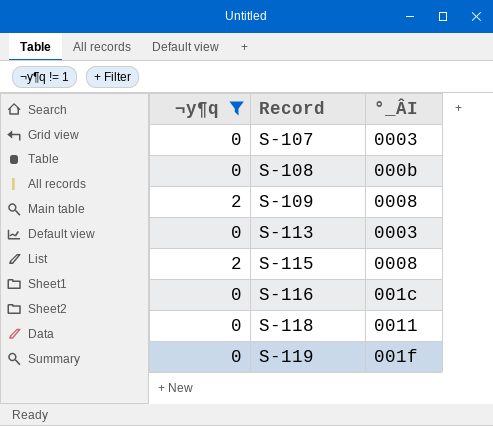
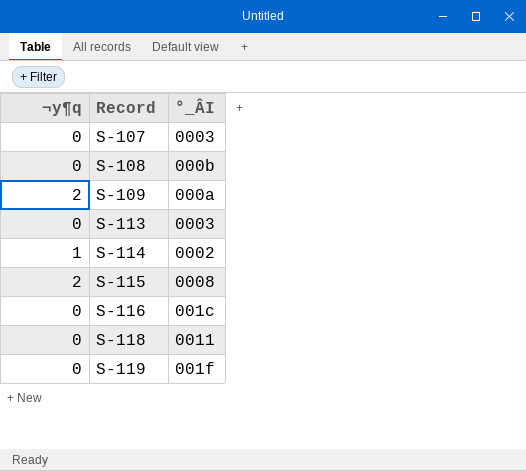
filter: ¬y¶q != 1 -> none
S-109 | °_ÂI: 0008 -> 000a

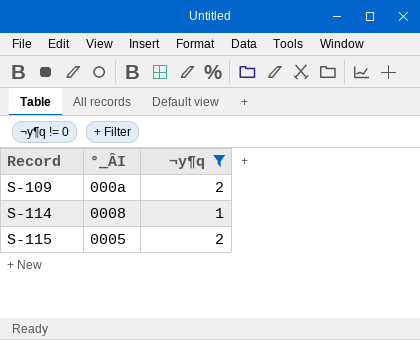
filter: none -> ¬y¶q != 0
column ¬y¶q | position: 1 -> 3
S-114 | °_ÂI: 0002 -> 0008
S-115 | °_ÂI: 0008 -> 0005

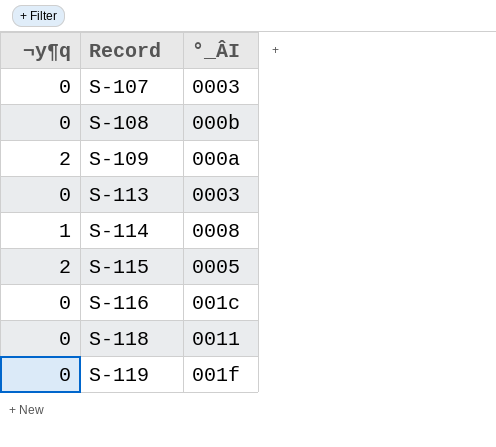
filter: ¬y¶q != 0 -> none
column ¬y¶q | position: 3 -> 1

